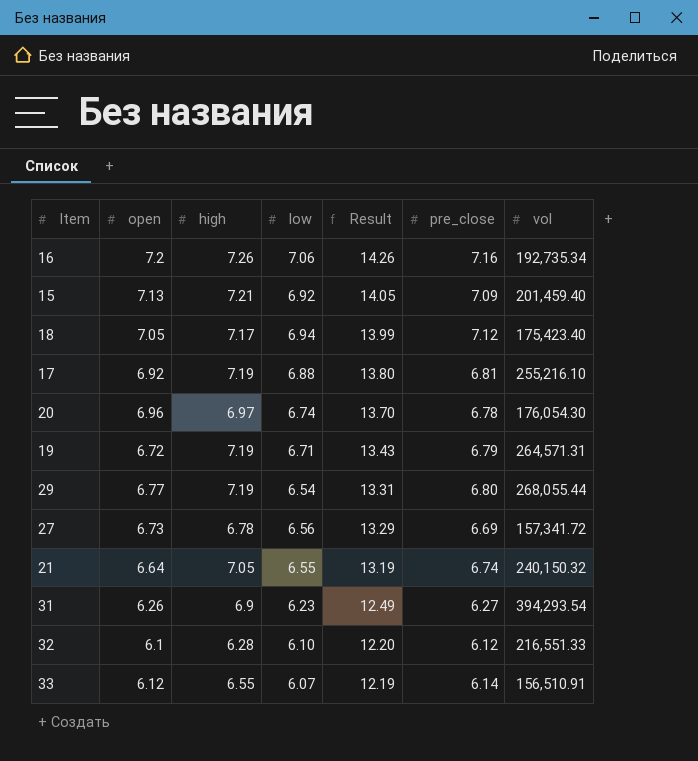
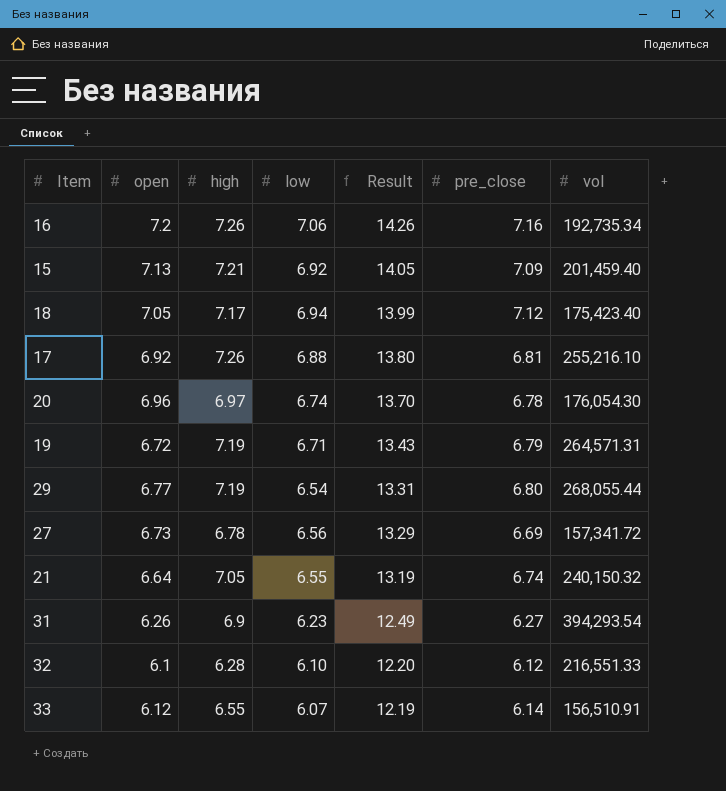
17 | high: 7.19 -> 7.26

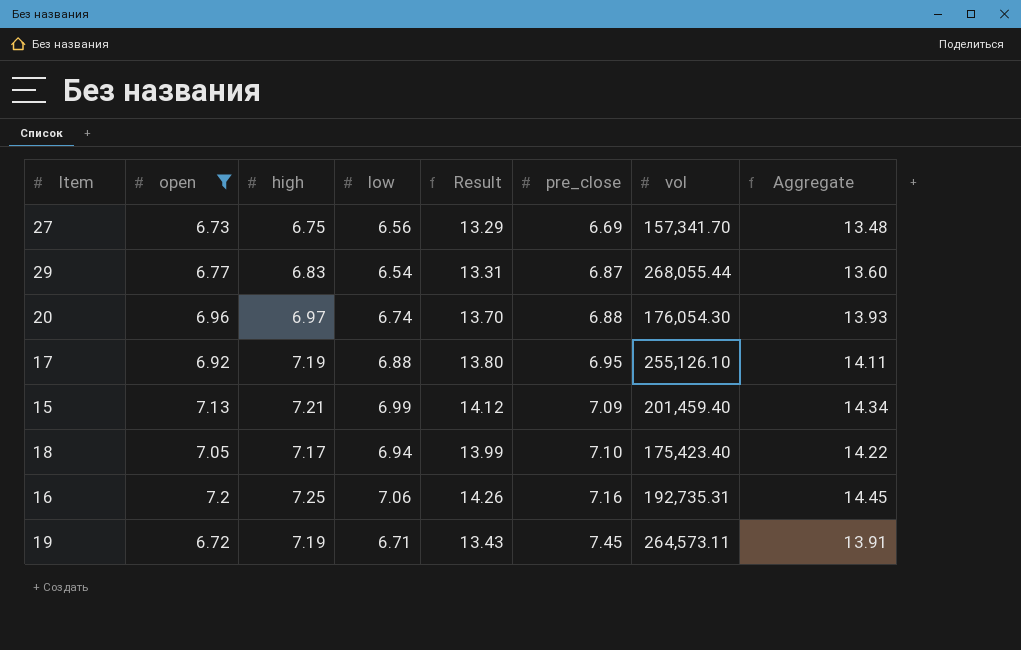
filter: none -> open >= 6.72
row order: Result descending -> pre_close ascending
column Aggregate | formula: none -> [open] + [high]
27 | high: 6.78 -> 6.75
27 | vol: 157,341.72 -> 157,341.70
29 | high: 7.19 -> 6.83
29 | pre_close: 6.80 -> 6.87
20 | pre_close: 6.78 -> 6.88
17 | high: 7.26 -> 7.19
17 | pre_close: 6.81 -> 6.95
17 | vol: 255,216.10 -> 255,126.10
15 | low: 6.92 -> 6.99
15 | Result: 14.05 -> 14.12
18 | pre_close: 7.12 -> 7.10
16 | high: 7.26 -> 7.25
16 | vol: 192,735.34 -> 192,735.31
19 | pre_close: 6.79 -> 7.45
19 | vol: 264,571.31 -> 264,573.11

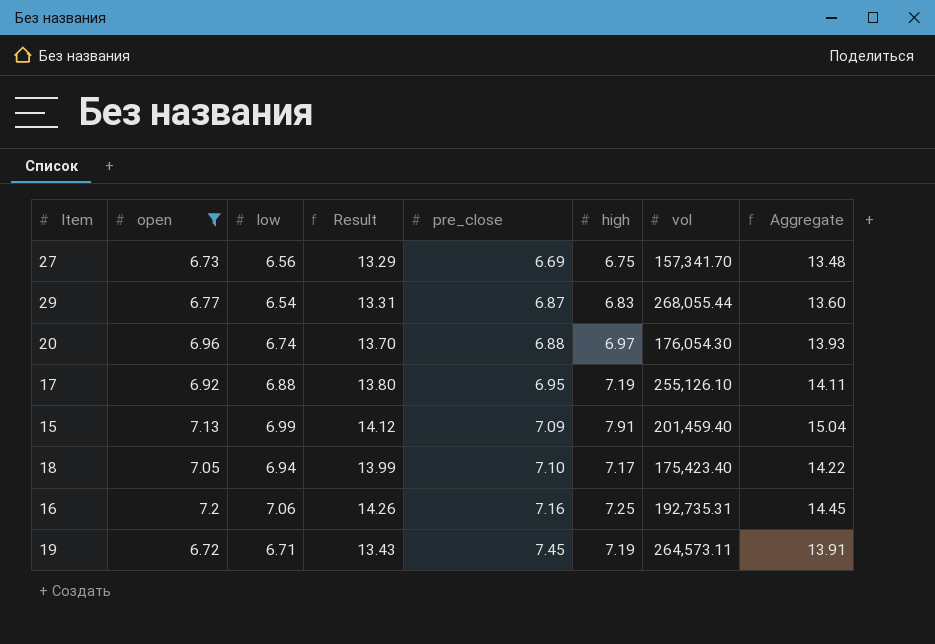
column high | position: 3 -> 6
15 | high: 7.21 -> 7.91
15 | Aggregate: 14.34 -> 15.04

